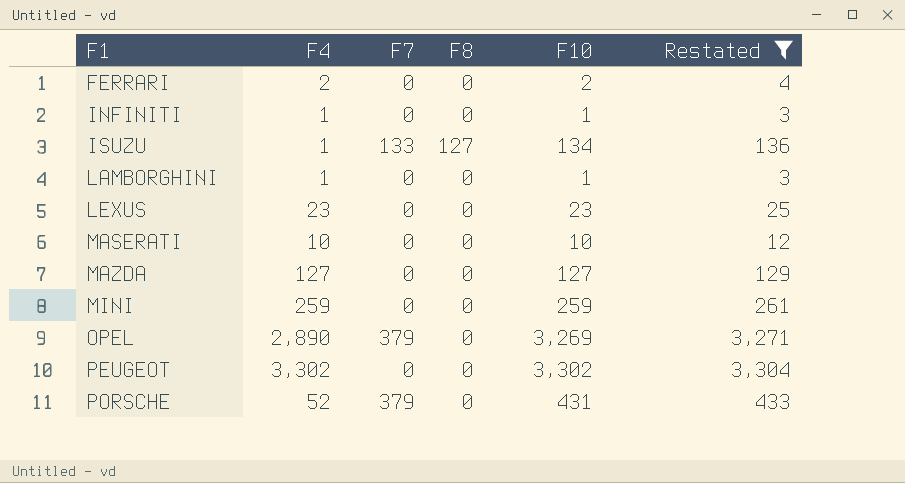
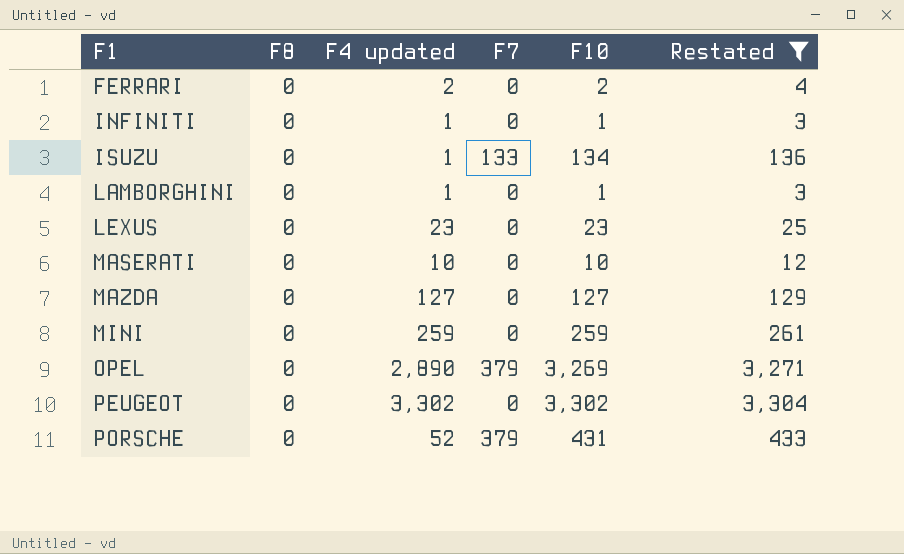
column F8 | position: 4 -> 2
column name: F4 -> F4 updated
ISUZU | F8: 127 -> 0

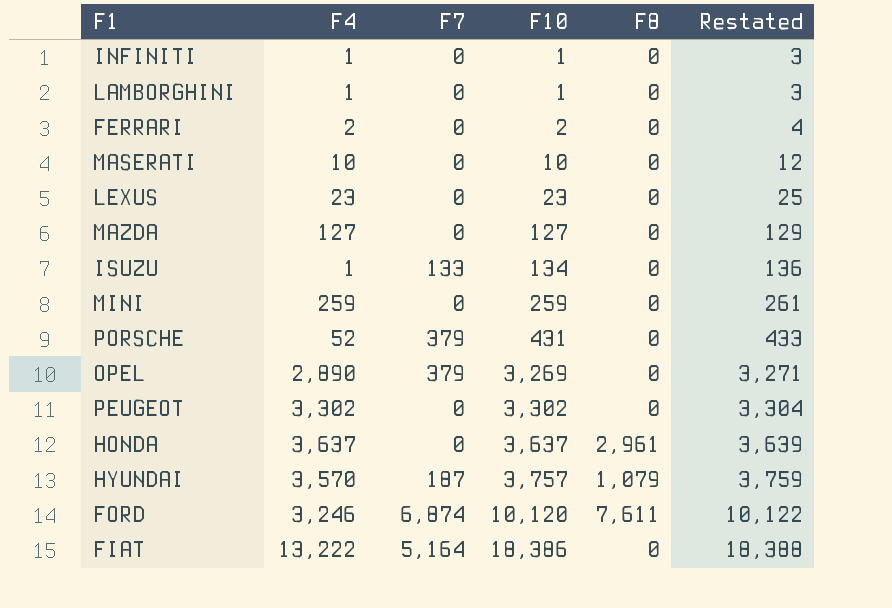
filter: Restated <= 3,304 -> none
row order: F1 ascending -> F10 ascending
column name: F4 updated -> F4
column F8 | position: 2 -> 5

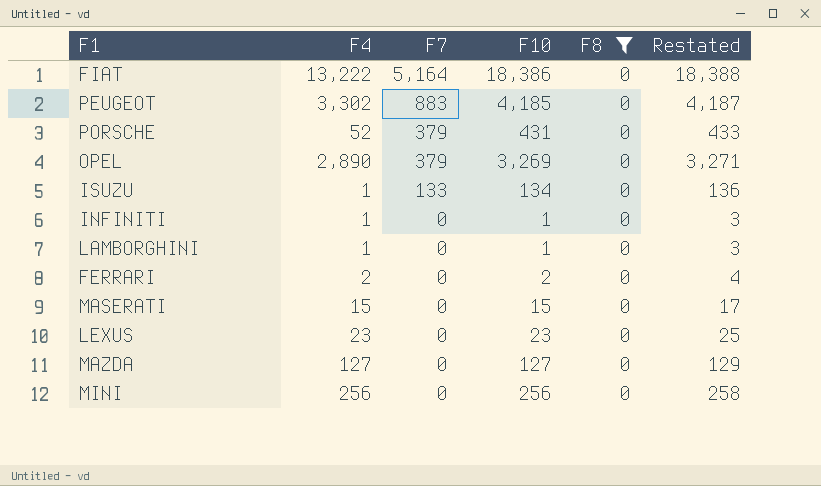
filter: none -> F8 = 0
row order: F10 ascending -> F7 descending
PEUGEOT | F7: 0 -> 883
PEUGEOT | F10: 3,302 -> 4,185
PEUGEOT | Restated: 3,304 -> 4,187
MASERATI | F4: 10 -> 15
MASERATI | F10: 10 -> 15
MASERATI | Restated: 12 -> 17
MINI | F4: 259 -> 256
MINI | F10: 259 -> 256
MINI | Restated: 261 -> 258

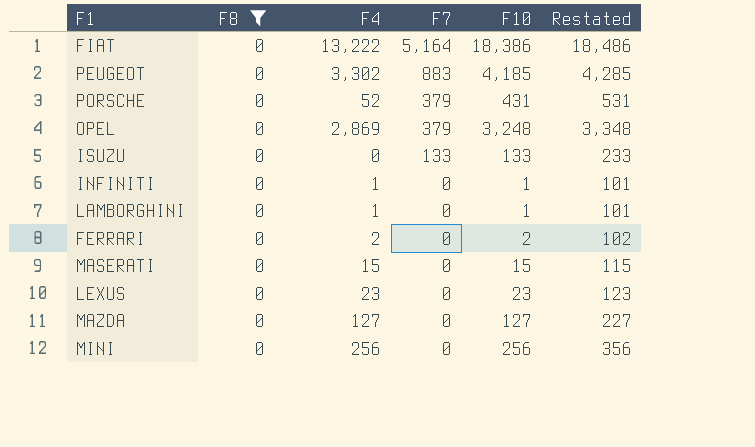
column F8 | position: 5 -> 2
column Restated | formula: [F10] + 2 -> [F10] + 100
OPEL | F4: 2,890 -> 2,869
OPEL | F10: 3,269 -> 3,248
ISUZU | F4: 1 -> 0
ISUZU | F10: 134 -> 133

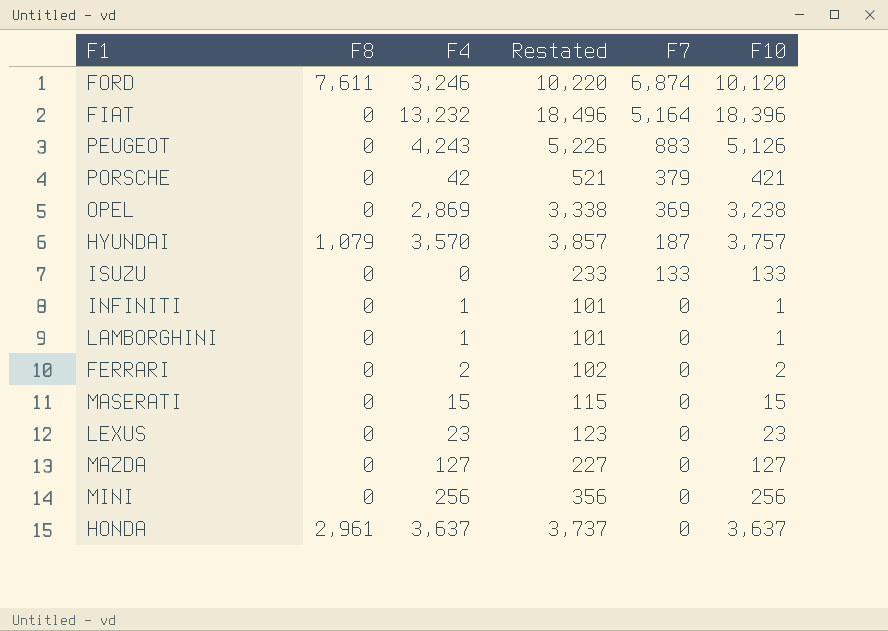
filter: F8 = 0 -> none
column Restated | position: 6 -> 4
FIAT | F4: 13,222 -> 13,232
FIAT | Restated: 18,486 -> 18,496
FIAT | F10: 18,386 -> 18,396
PEUGEOT | F4: 3,302 -> 4,243
PEUGEOT | Restated: 4,285 -> 5,226
PEUGEOT | F10: 4,185 -> 5,126
PORSCHE | F4: 52 -> 42
PORSCHE | Restated: 531 -> 521
PORSCHE | F10: 431 -> 421
OPEL | Restated: 3,348 -> 3,338
OPEL | F7: 379 -> 369
OPEL | F10: 3,248 -> 3,238

